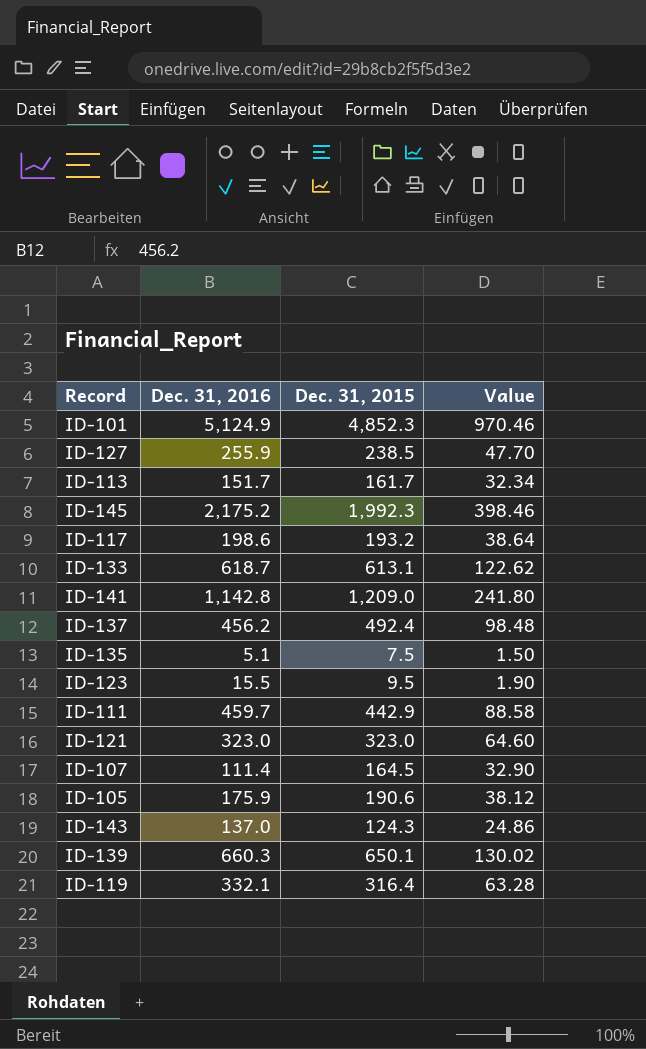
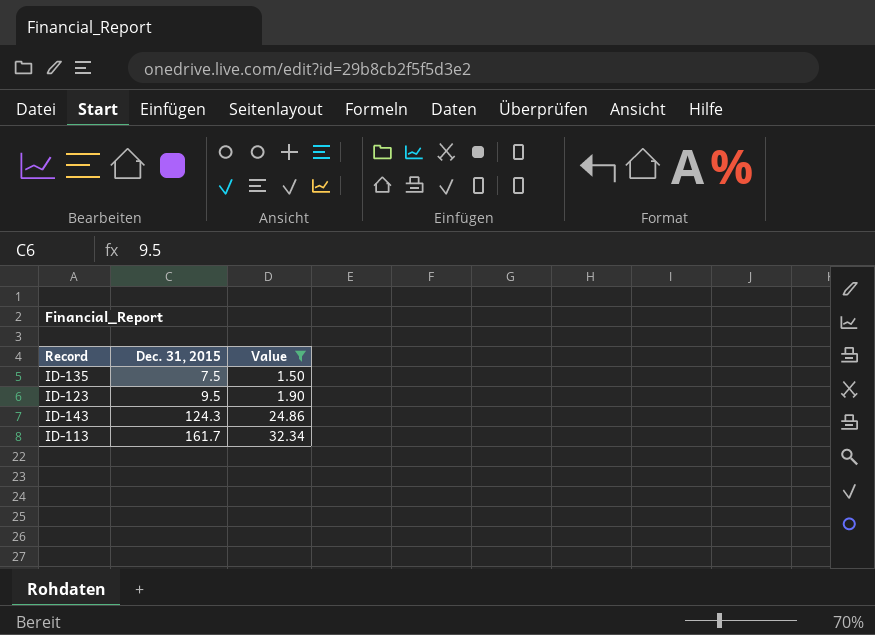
filter: none -> Value <= 32.34
row order: none -> Dec. 31, 2015 ascending
column Dec. 31, 2016 | position: 2 -> none

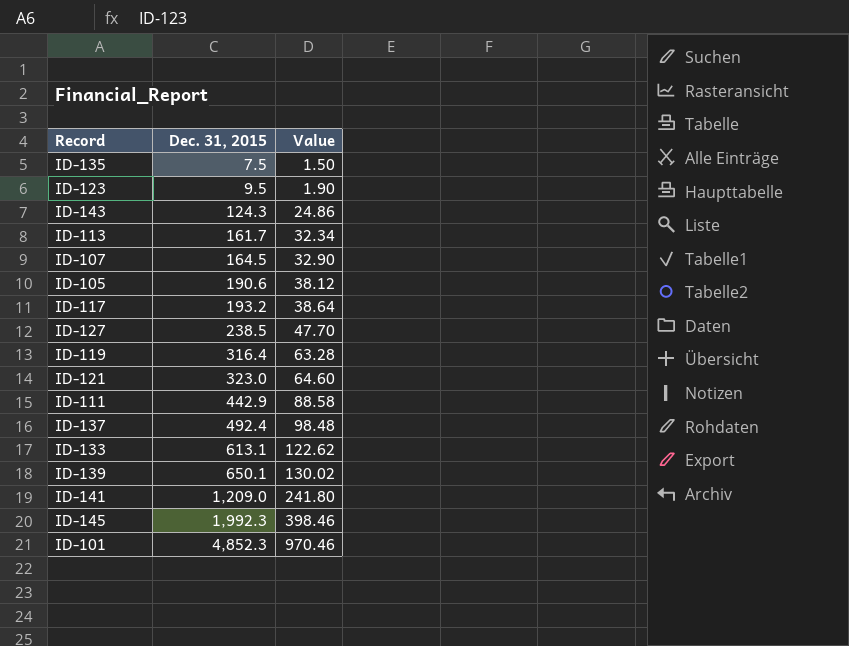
filter: Value <= 32.34 -> none

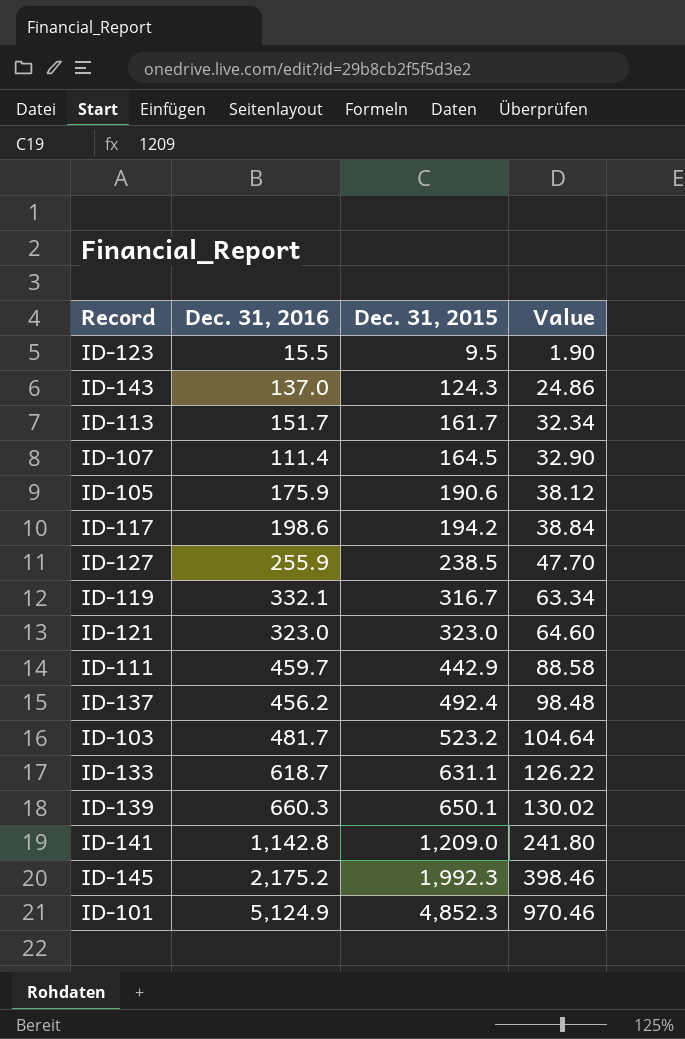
column Dec. 31, 2016 | position: none -> 2
row ID-135: 7.5 | 1.50 -> none
ID-117 | Dec. 31, 2015: 193.2 -> 194.2
ID-117 | Value: 38.64 -> 38.84
ID-119 | Dec. 31, 2015: 316.4 -> 316.7
ID-119 | Value: 63.28 -> 63.34
row ID-103: none -> 481.7 | 523.2 | 104.64
ID-133 | Dec. 31, 2015: 613.1 -> 631.1
ID-133 | Value: 122.62 -> 126.22

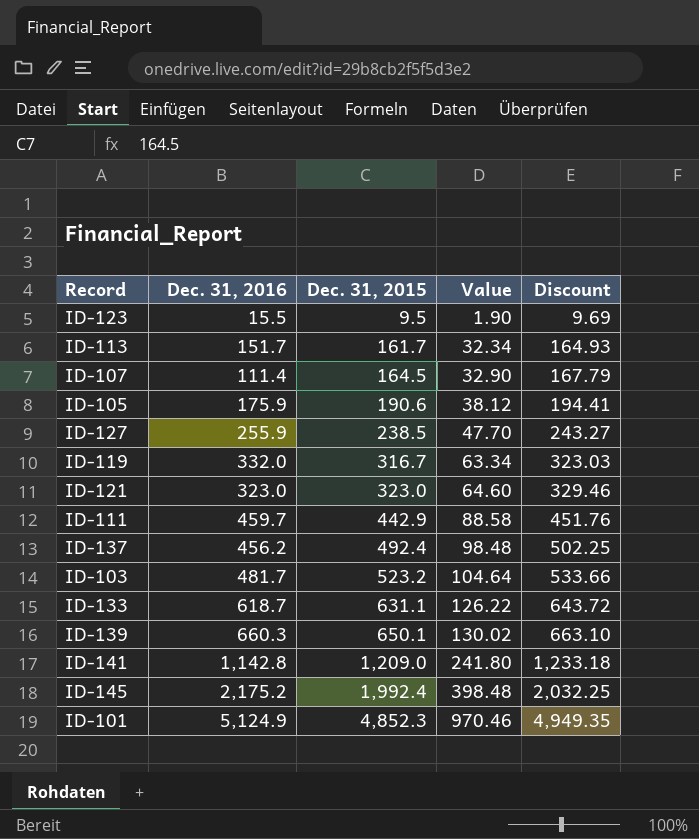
column Discount | formula: none -> [Dec. 31, 2015] * 1.02
row ID-143: 137.0 | 124.3 | 24.86 -> none
row ID-117: 198.6 | 194.2 | 38.84 -> none
ID-119 | Dec. 31, 2016: 332.1 -> 332.0
ID-145 | Dec. 31, 2015: 1,992.3 -> 1,992.4
ID-145 | Value: 398.46 -> 398.48

